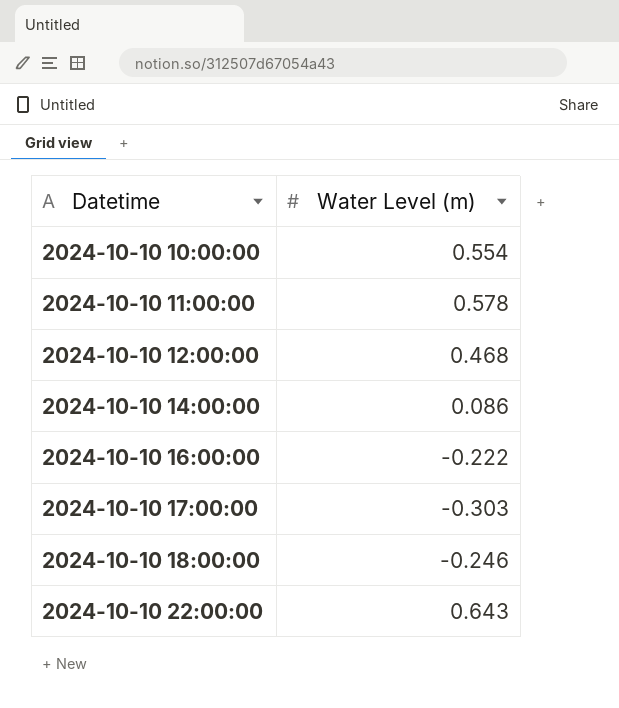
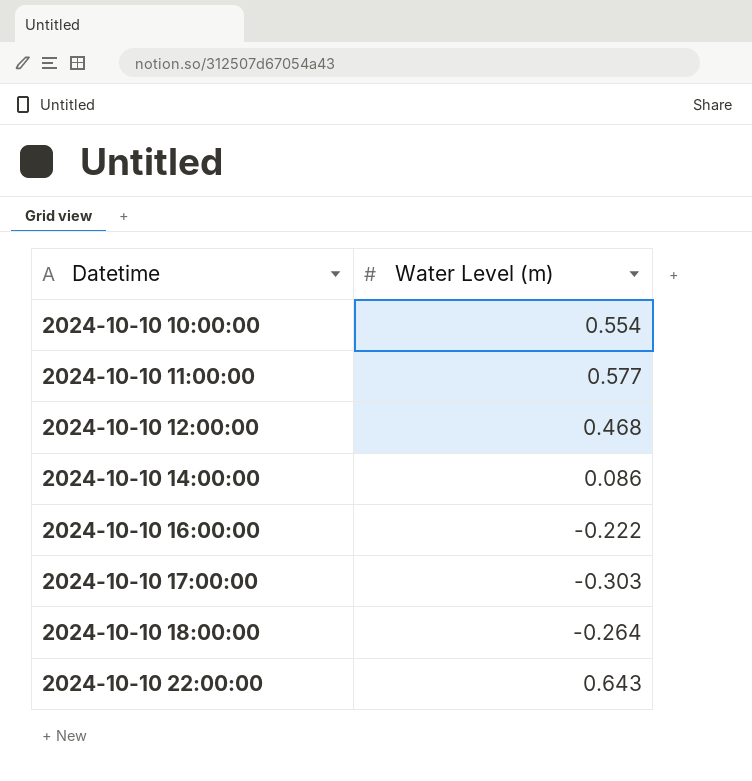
2024-10-10 11:00:00 | Water Level (m): 0.578 -> 0.577
2024-10-10 18:00:00 | Water Level (m): -0.246 -> -0.264

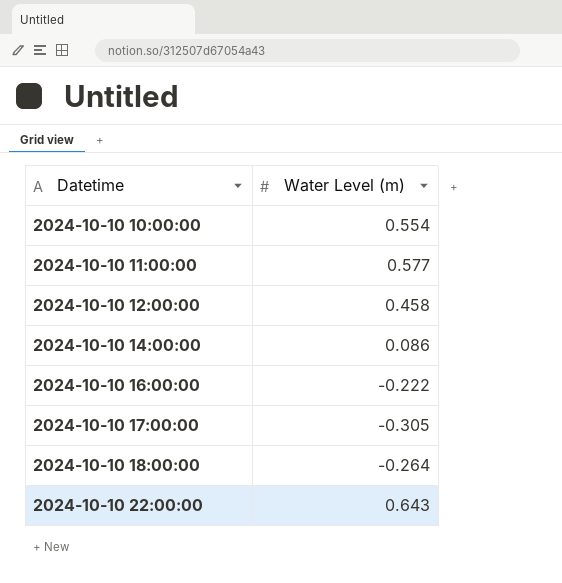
2024-10-10 12:00:00 | Water Level (m): 0.468 -> 0.458
2024-10-10 17:00:00 | Water Level (m): -0.303 -> -0.305

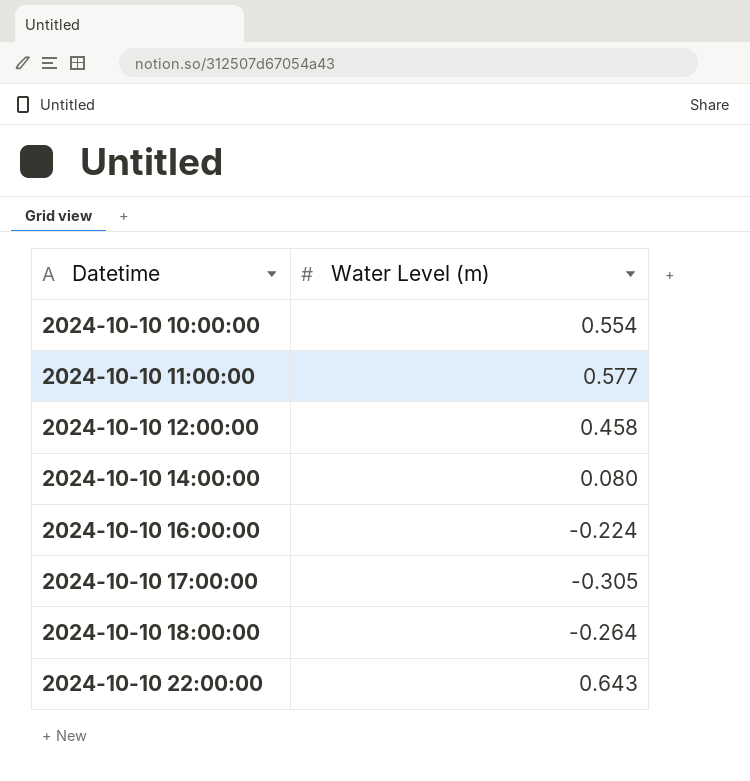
2024-10-10 14:00:00 | Water Level (m): 0.086 -> 0.080
2024-10-10 16:00:00 | Water Level (m): -0.222 -> -0.224

